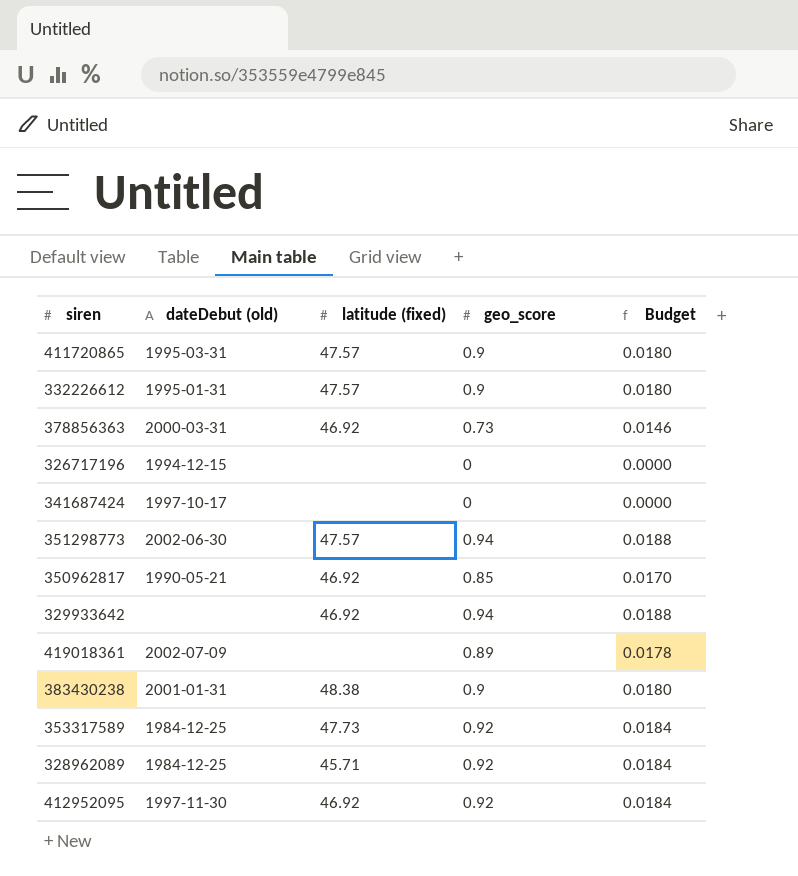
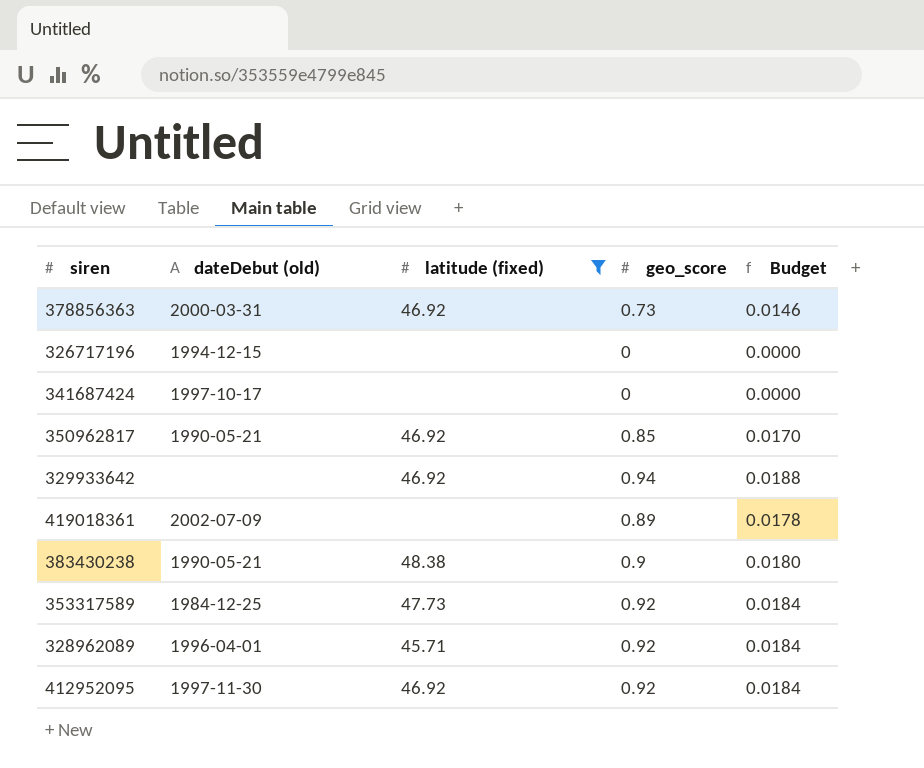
filter: none -> latitude (fixed) != 47.57
383430238 | dateDebut (old): 2001-01-31 -> 1990-05-21
328962089 | dateDebut (old): 1984-12-25 -> 1996-04-01

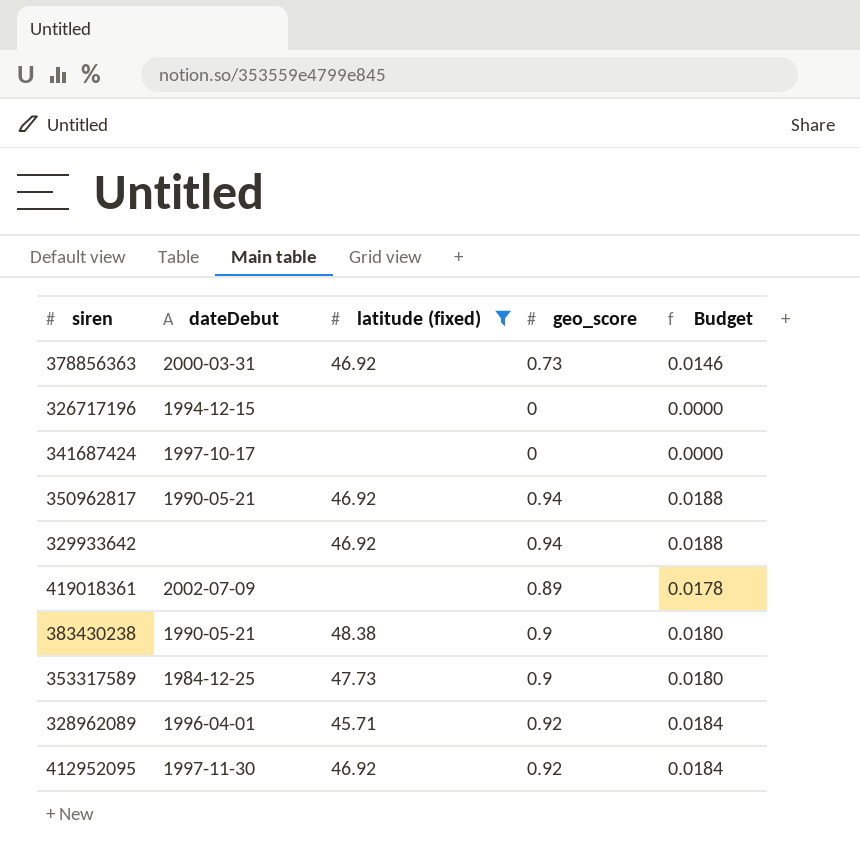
column name: dateDebut (old) -> dateDebut
350962817 | geo_score: 0.85 -> 0.94
350962817 | Budget: 0.0170 -> 0.0188
353317589 | geo_score: 0.92 -> 0.9
353317589 | Budget: 0.0184 -> 0.0180

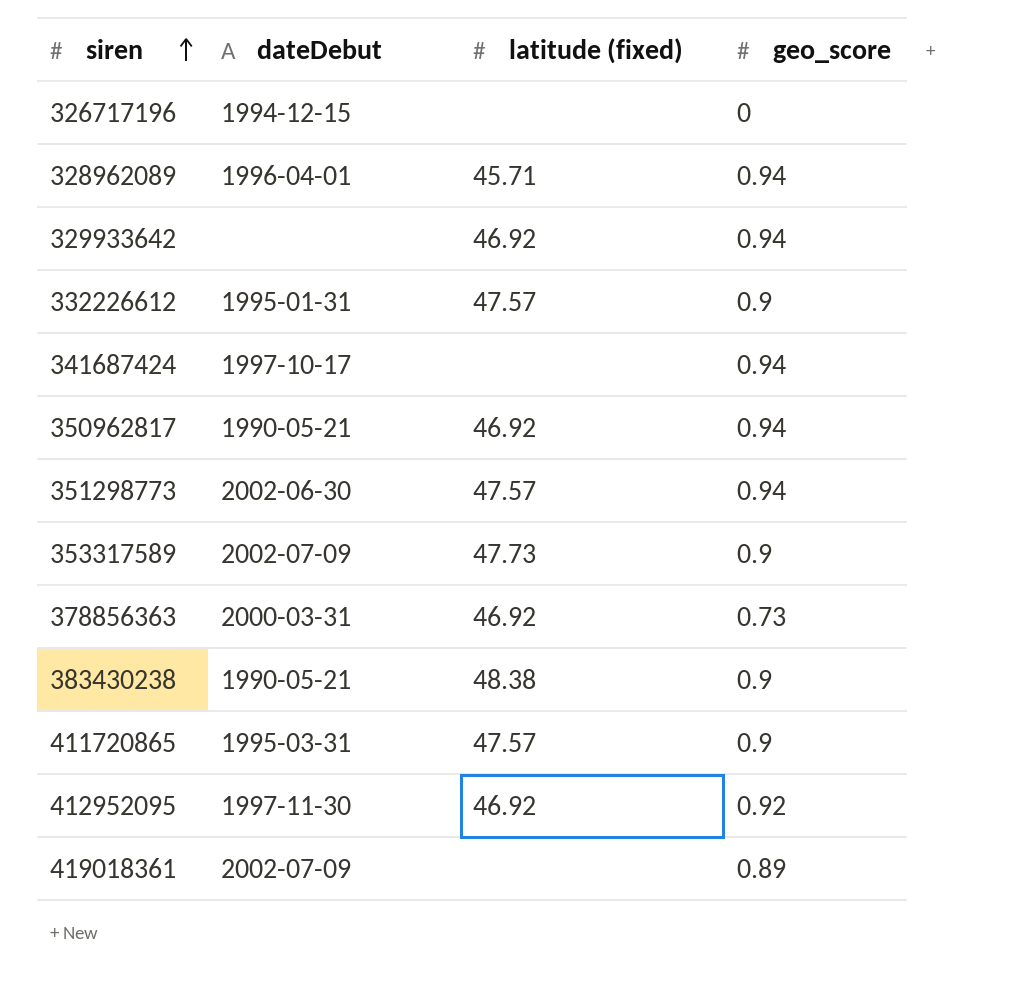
filter: latitude (fixed) != 47.57 -> none
row order: none -> siren ascending
column Budget | formula: [geo_score] * 0.02 -> none
328962089 | geo_score: 0.92 -> 0.94
341687424 | geo_score: 0 -> 0.94
353317589 | dateDebut: 1984-12-25 -> 2002-07-09

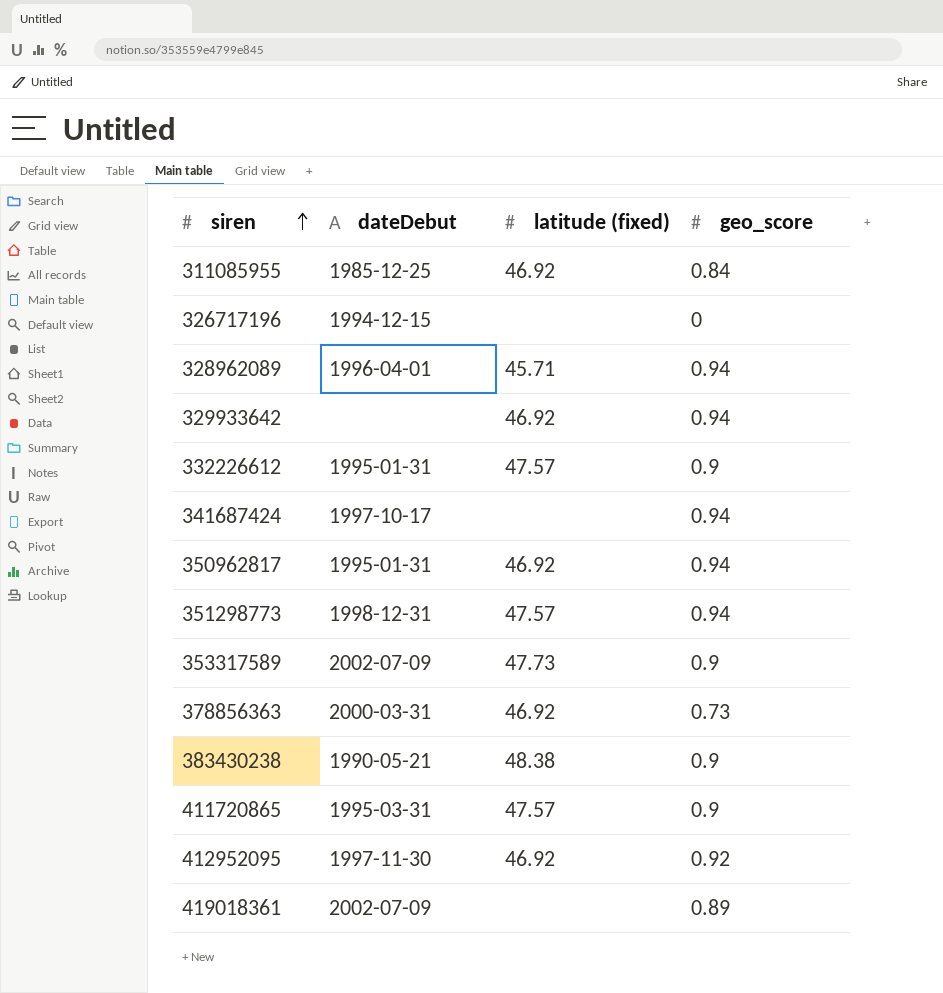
row 311085955: none -> 1985-12-25 | 46.92 | 0.84
350962817 | dateDebut: 1990-05-21 -> 1995-01-31
351298773 | dateDebut: 2002-06-30 -> 1998-12-31

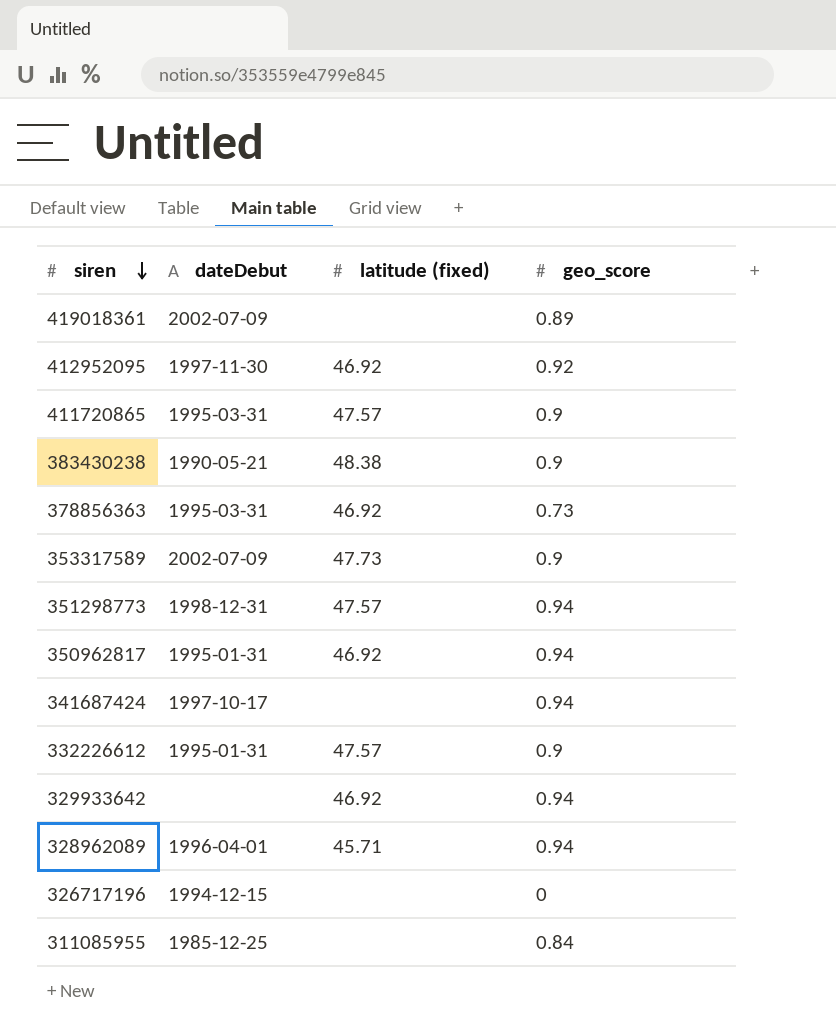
row order: siren ascending -> siren descending
378856363 | dateDebut: 2000-03-31 -> 1995-03-31
311085955 | latitude (fixed): 46.92 -> none

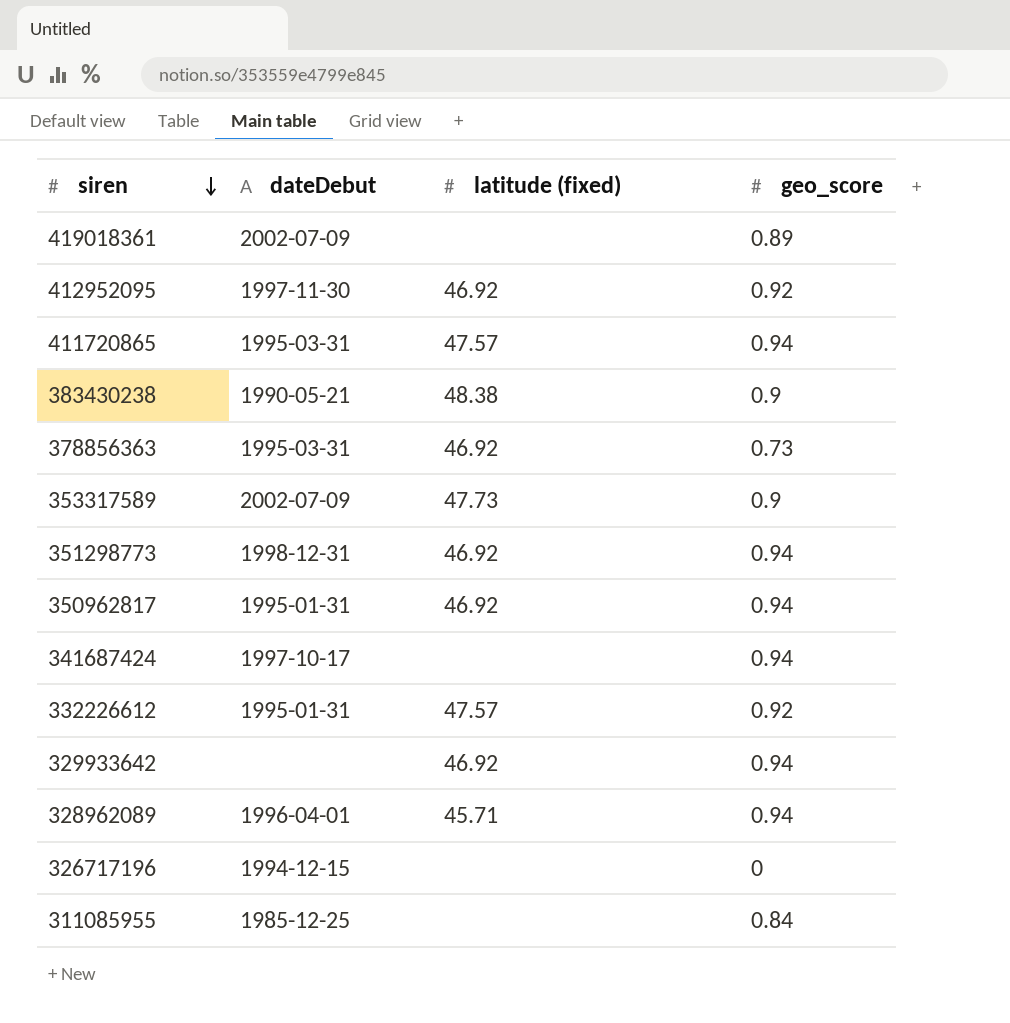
411720865 | geo_score: 0.9 -> 0.94
351298773 | latitude (fixed): 47.57 -> 46.92
332226612 | geo_score: 0.9 -> 0.92

